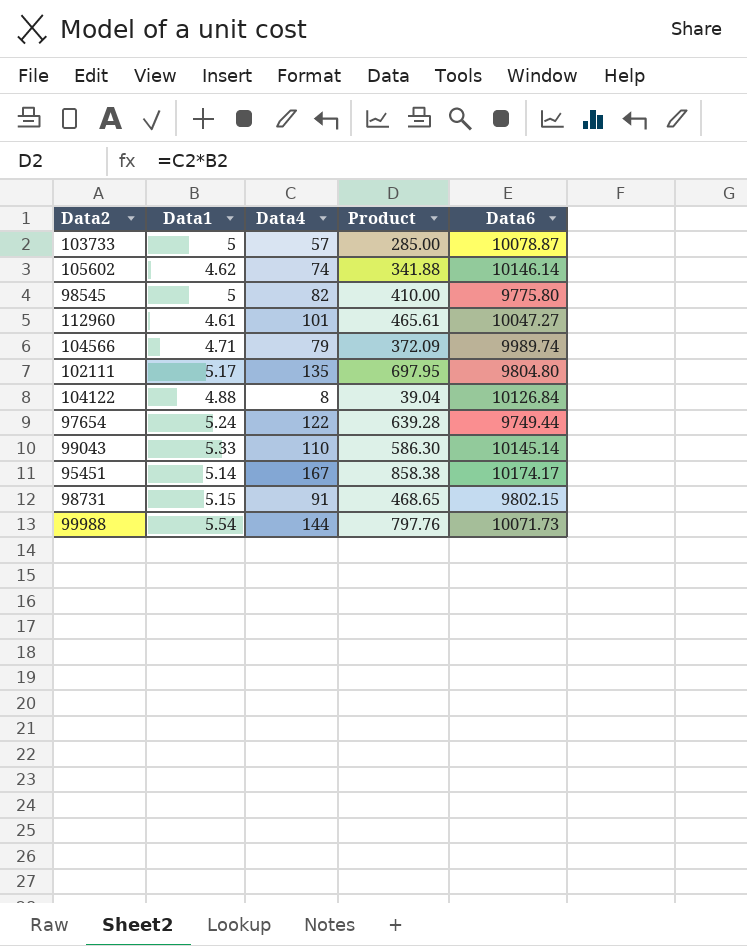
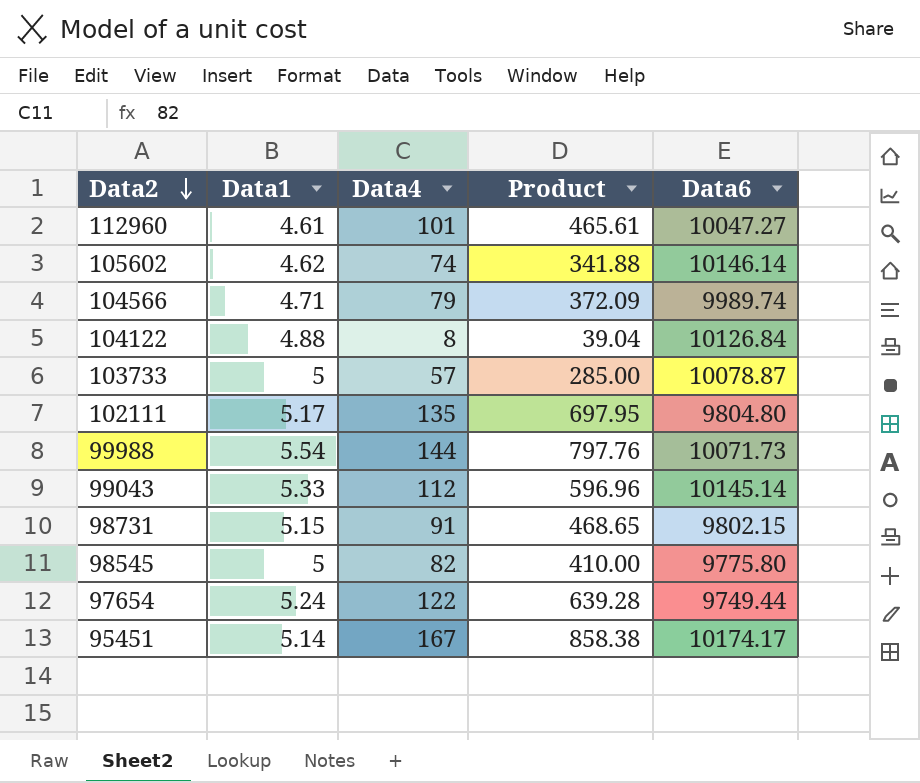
row order: none -> Data2 descending
99043 | Data4: 110 -> 112
99043 | Product: 586.30 -> 596.96

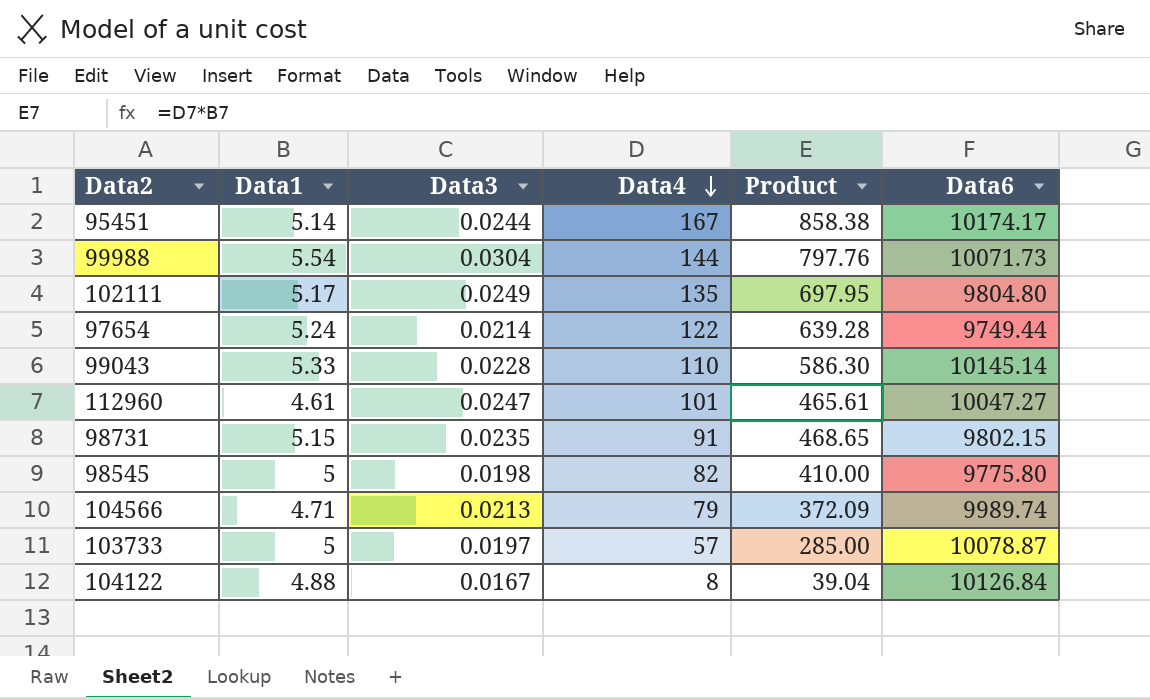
row order: Data2 descending -> Data4 descending
column Data3 | position: none -> 3
row 105602: 4.62 | 74 | 341.88 | 10146.14 -> none
99043 | Data4: 112 -> 110
99043 | Product: 596.96 -> 586.30

